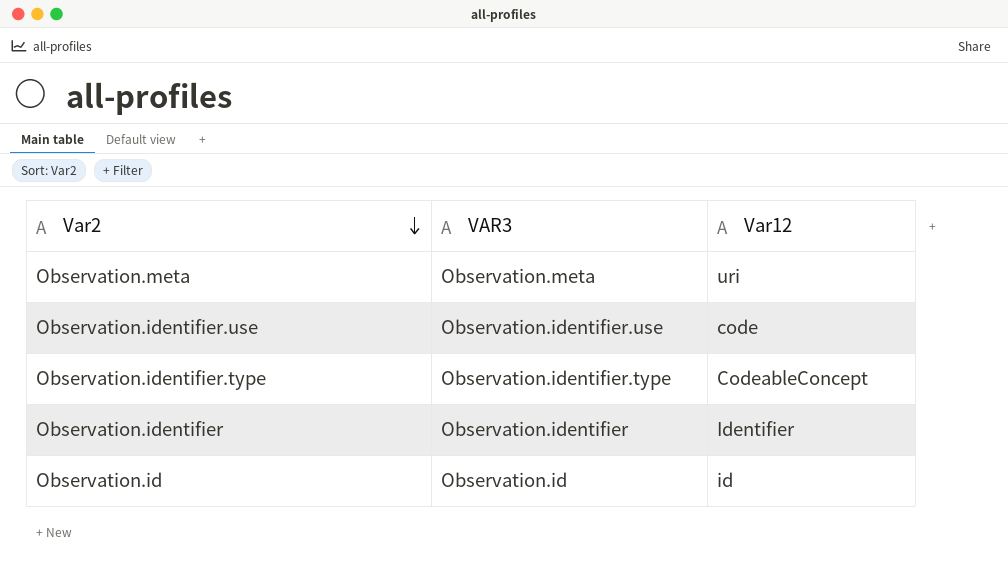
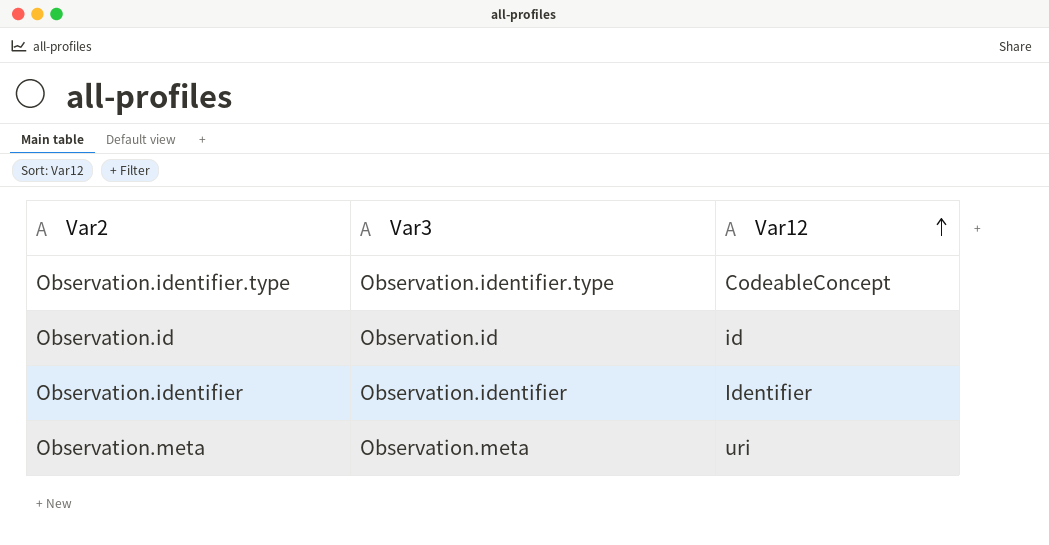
row order: Var2 descending -> Var12 ascending
column name: VAR3 -> Var3
row Observation.identifier.use: Observation.identifier.use | code -> none

